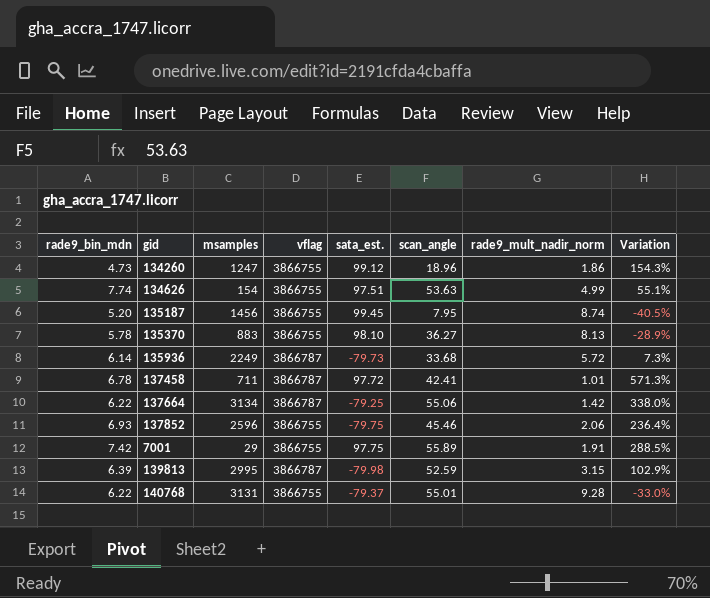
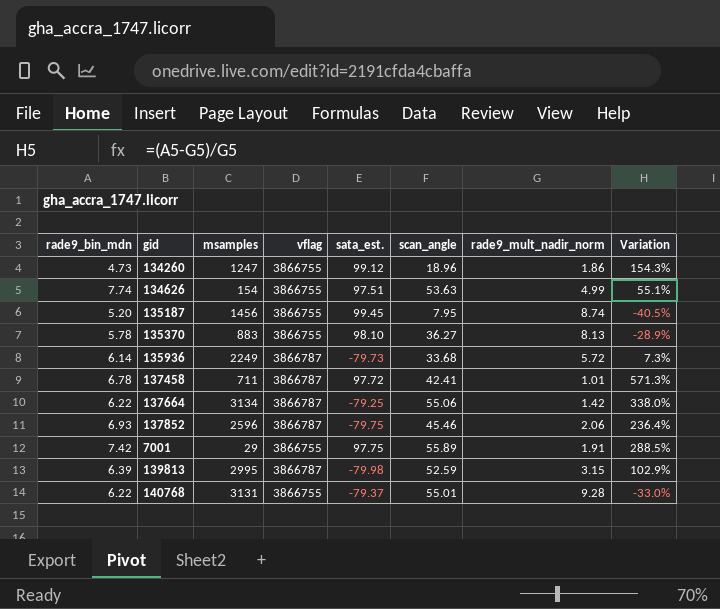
137852 | vflag: 3866755 -> 3866787

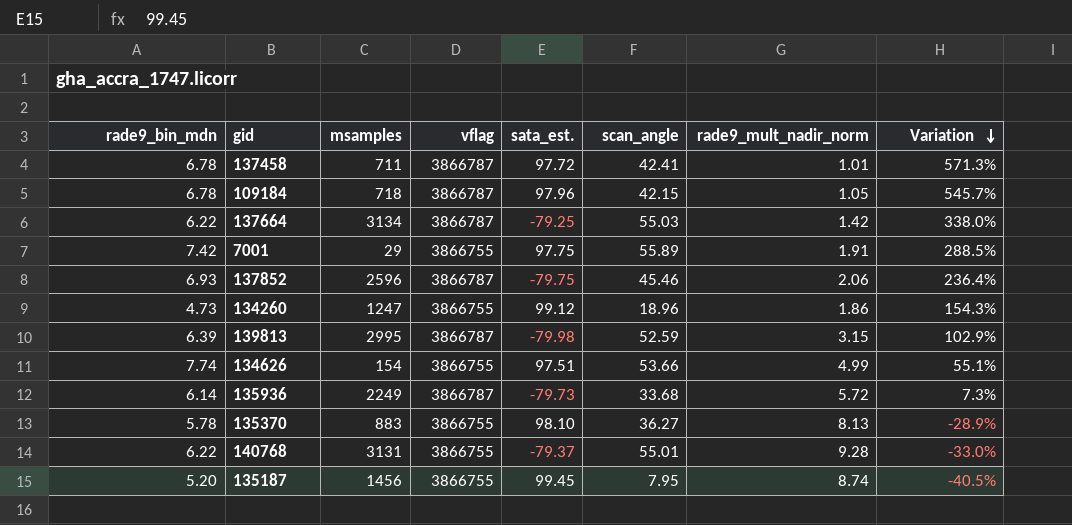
row order: none -> Variation descending
row 109184: none -> 6.78 | 718 | 3866787 | 97.96 | 42.15 | 1.05 | 545.7%
137664 | scan_angle: 55.06 -> 55.03
134626 | scan_angle: 53.63 -> 53.66

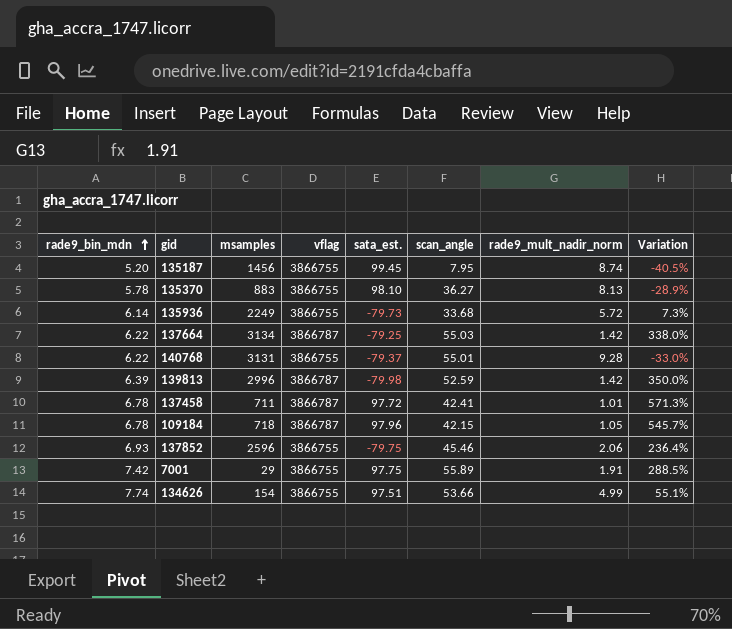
row order: Variation descending -> rade9_bin_mdn ascending
row 134260: 4.73 | 1247 | 3866755 | 99.12 | 18.96 | 1.86 | 154.3% -> none
135936 | vflag: 3866787 -> 3866755
139813 | msamples: 2995 -> 2996
139813 | rade9_mult_nadir_norm: 3.15 -> 1.42
139813 | Variation: 102.9% -> 350.0%
137852 | vflag: 3866787 -> 3866755

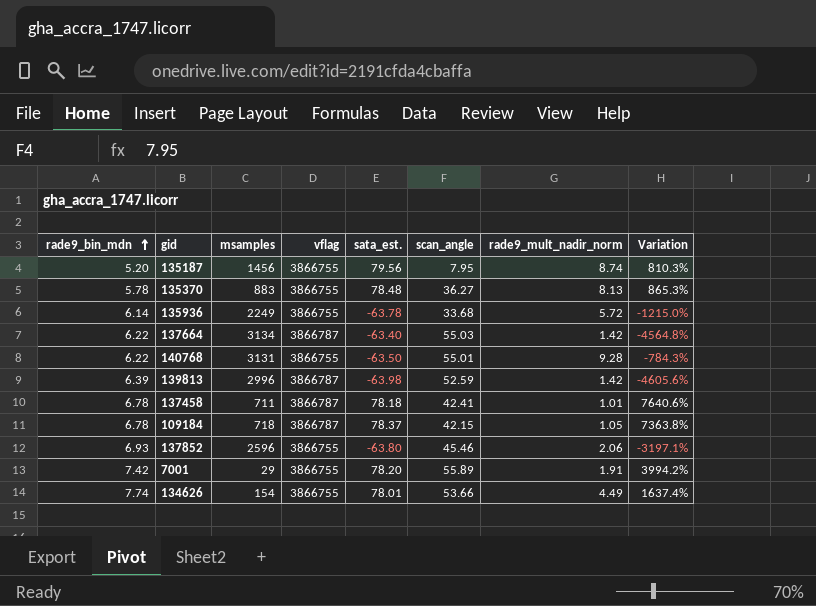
column Variation | formula: ([rade9_bin_mdn] - [rade9_mult_nadir_norm]) / [rade9_mult_nadir_norm] -> ([sata_est.] - [rade9_mult_nadir_norm]) / [rade9_mult_nadir_norm]
135187 | sata_est.: 99.45 -> 79.56
135370 | sata_est.: 98.10 -> 78.48
135936 | sata_est.: -79.73 -> -63.78
137664 | sata_est.: -79.25 -> -63.40
140768 | sata_est.: -79.37 -> -63.50
139813 | sata_est.: -79.98 -> -63.98
137458 | sata_est.: 97.72 -> 78.18
109184 | sata_est.: 97.96 -> 78.37
137852 | sata_est.: -79.75 -> -63.80
7001 | sata_est.: 97.75 -> 78.20
134626 | sata_est.: 97.51 -> 78.01
134626 | rade9_mult_nadir_norm: 4.99 -> 4.49

